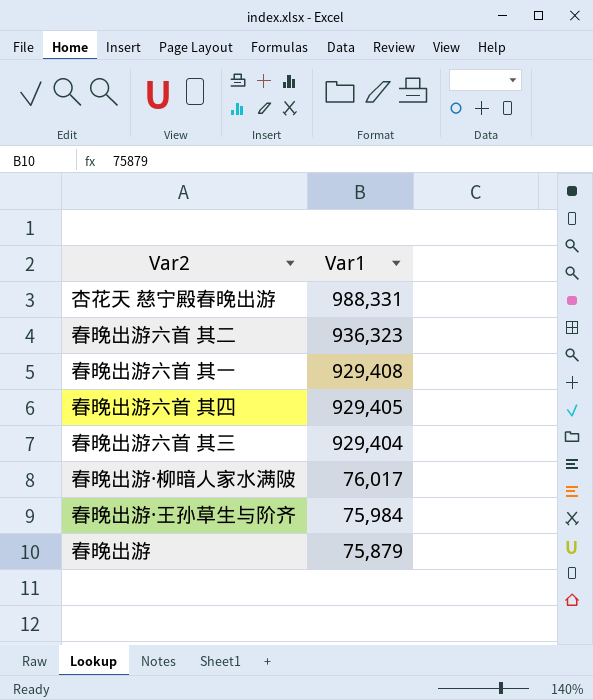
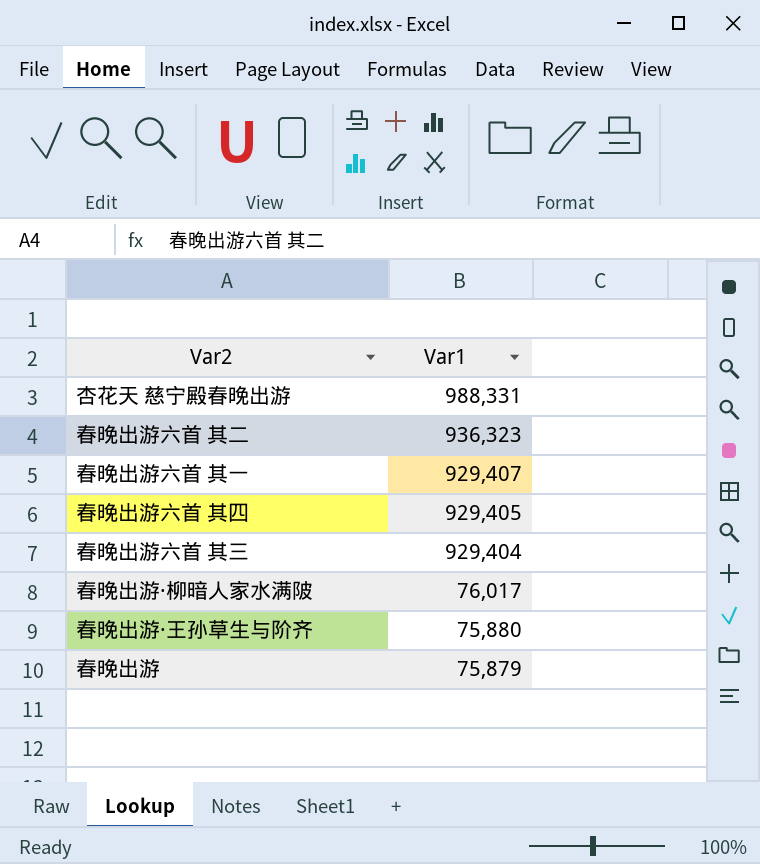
春晚出游六首 其一 | Var1: 929,408 -> 929,407
春晚出游·王孙草生与阶齐 | Var1: 75,984 -> 75,880

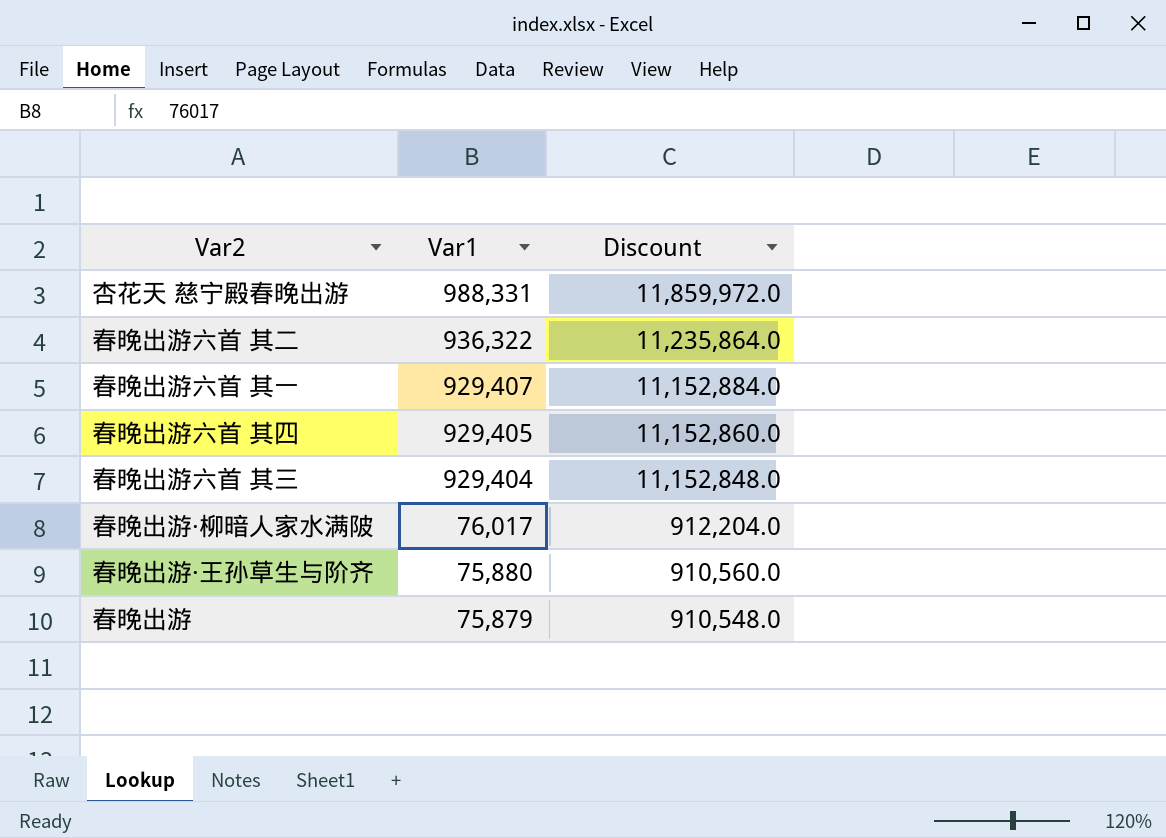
column Discount | formula: none -> [Var1] * 12
春晚出游六首 其二 | Var1: 936,323 -> 936,322

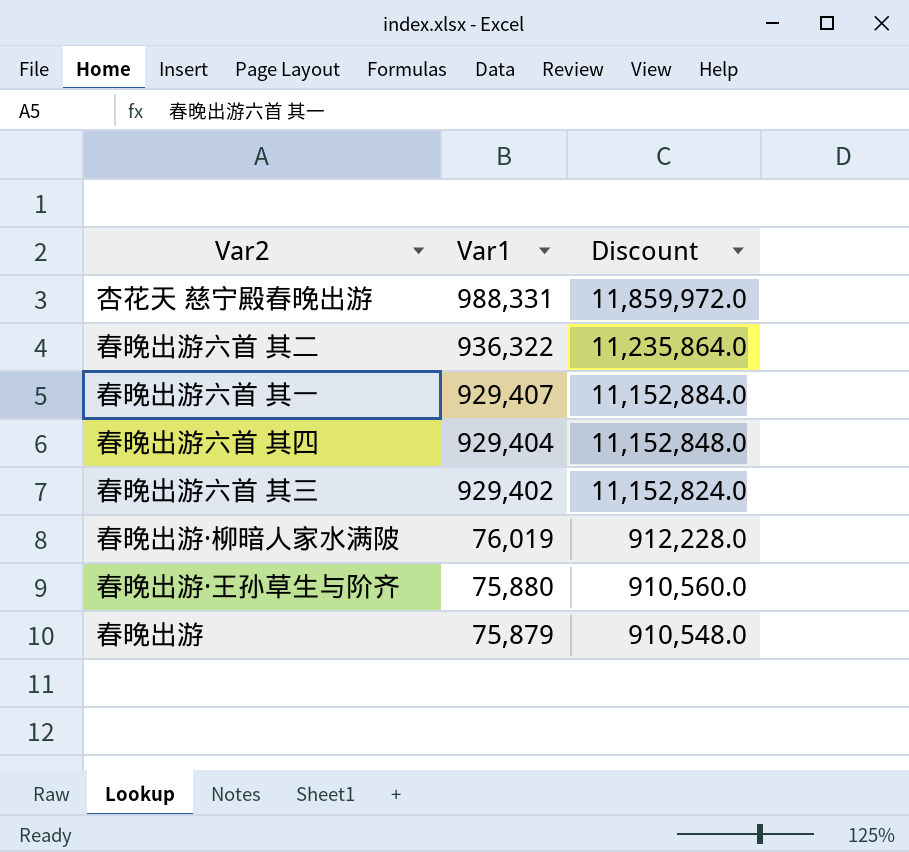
春晚出游六首 其四 | Var1: 929,405 -> 929,404
春晚出游六首 其四 | Discount: 11,152,860.0 -> 11,152,848.0
春晚出游六首 其三 | Var1: 929,404 -> 929,402
春晚出游六首 其三 | Discount: 11,152,848.0 -> 11,152,824.0
春晚出游·柳暗人家水满陂 | Var1: 76,017 -> 76,019
春晚出游·柳暗人家水满陂 | Discount: 912,204.0 -> 912,228.0

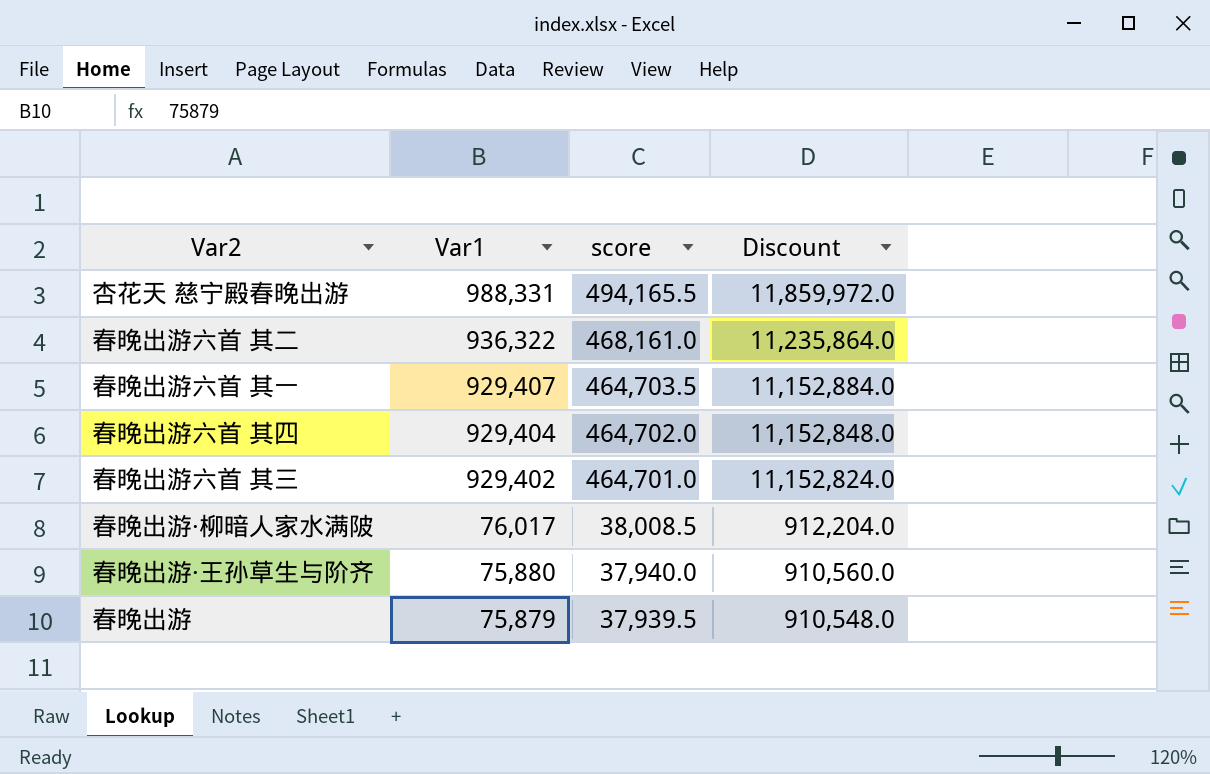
column score | formula: none -> [Var1] * 0.5
春晚出游·柳暗人家水满陂 | Var1: 76,019 -> 76,017
春晚出游·柳暗人家水满陂 | Discount: 912,228.0 -> 912,204.0

